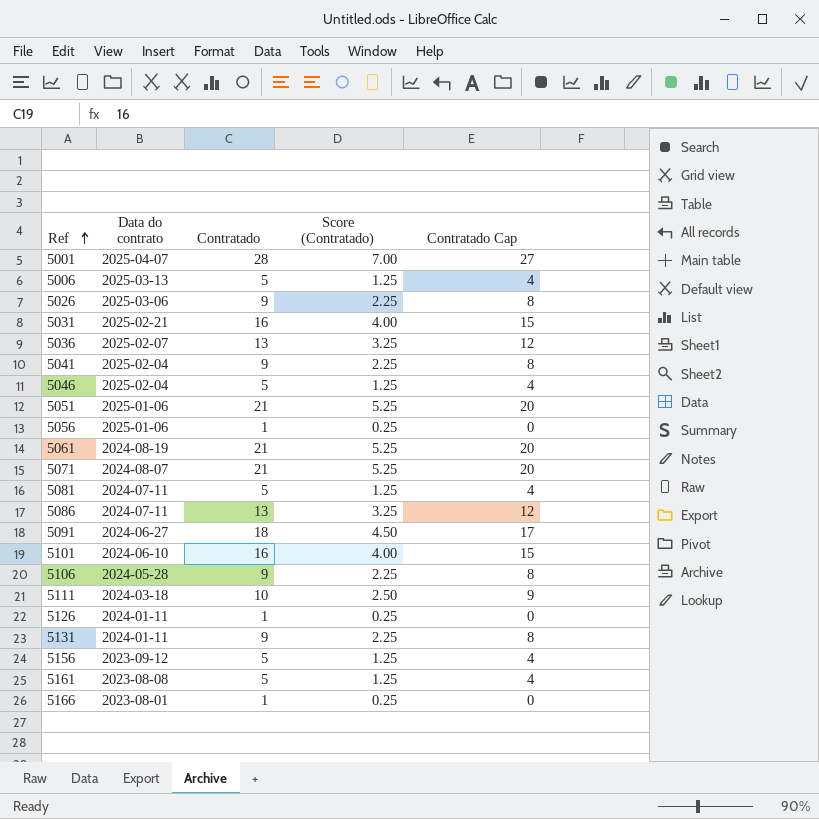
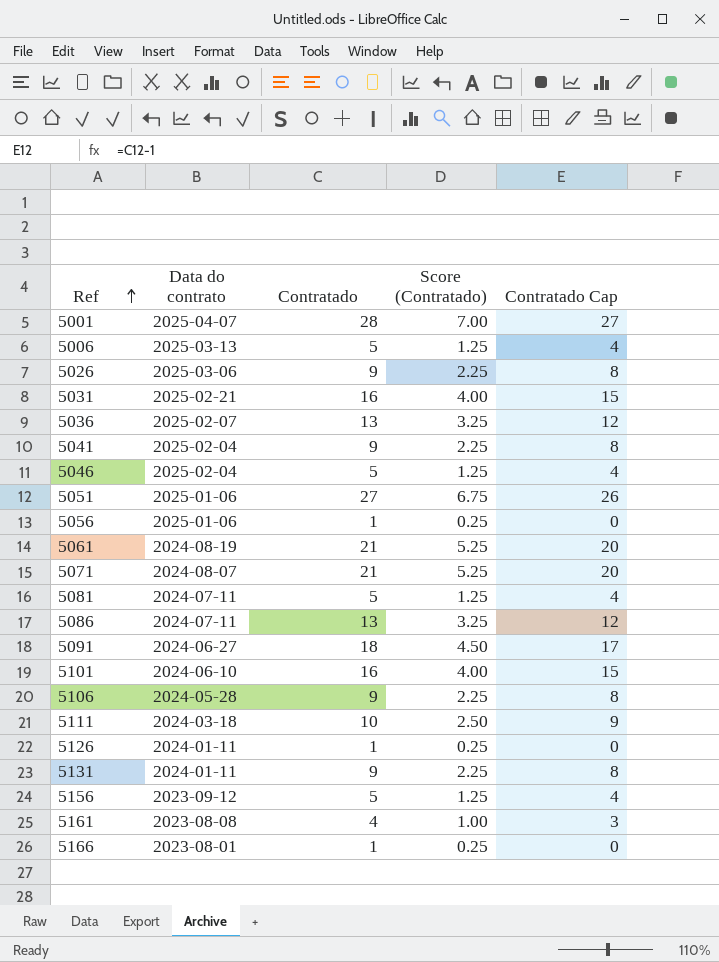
5051 | Contratado: 21 -> 27
5051 | Score (Contratado): 5.25 -> 6.75
5051 | Contratado Cap: 20 -> 26
5161 | Contratado: 5 -> 4
5161 | Score (Contratado): 1.25 -> 1.00
5161 | Contratado Cap: 4 -> 3

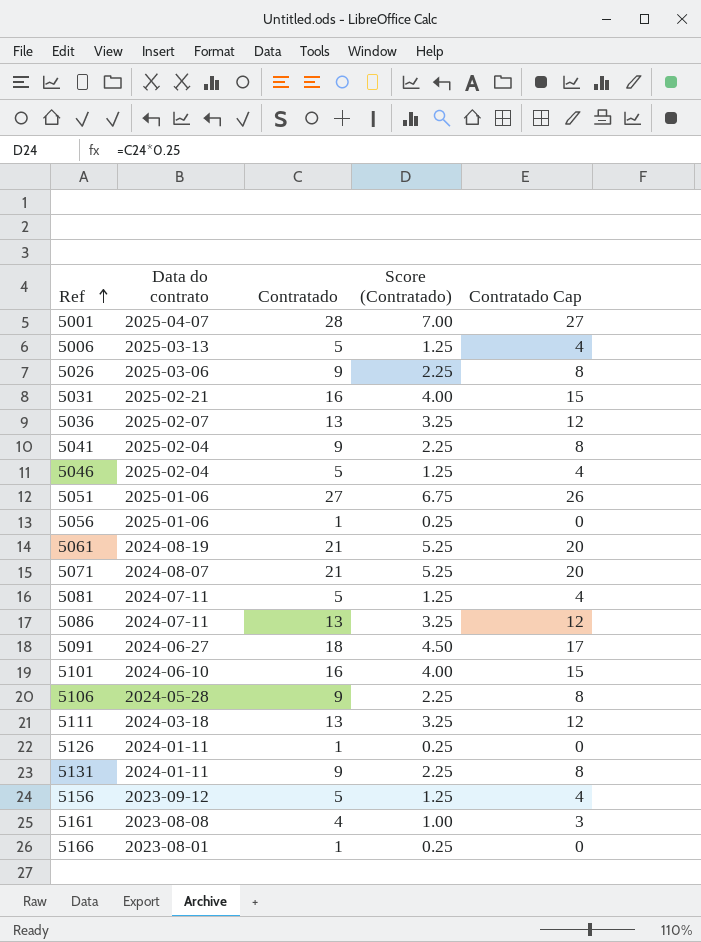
5111 | Contratado: 10 -> 13
5111 | Score (Contratado): 2.50 -> 3.25
5111 | Contratado Cap: 9 -> 12

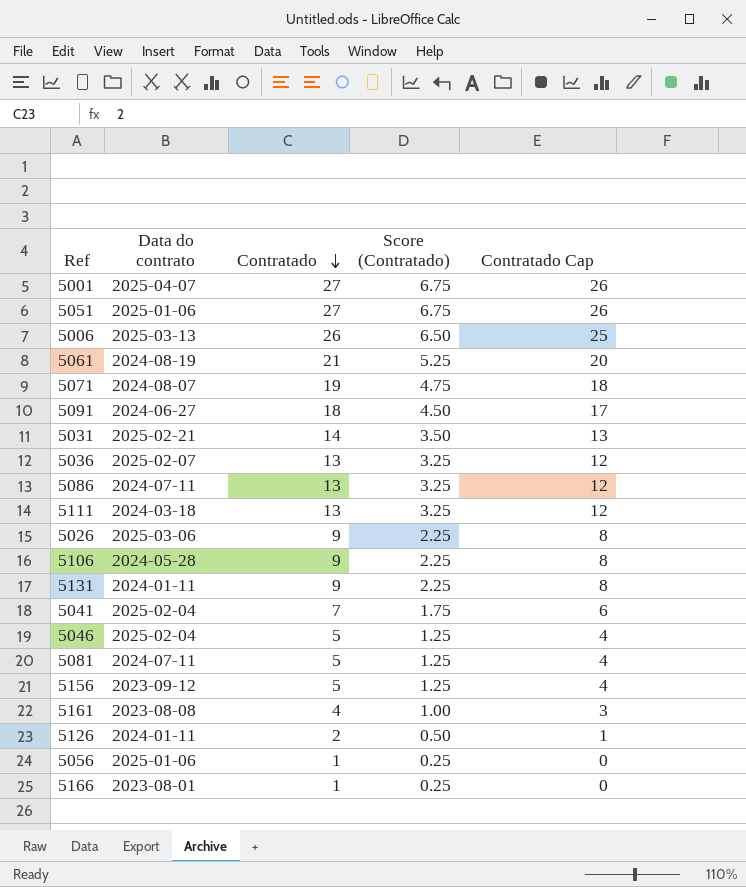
row order: Ref ascending -> Contratado descending
row 5101: 2024-06-10 | 16 | 4.00 | 15 -> none
5001 | Contratado: 28 -> 27
5001 | Score (Contratado): 7.00 -> 6.75
5001 | Contratado Cap: 27 -> 26
5006 | Contratado: 5 -> 26
5006 | Score (Contratado): 1.25 -> 6.50
5006 | Contratado Cap: 4 -> 25
5071 | Contratado: 21 -> 19
5071 | Score (Contratado): 5.25 -> 4.75
5071 | Contratado Cap: 20 -> 18
5031 | Contratado: 16 -> 14
5031 | Score (Contratado): 4.00 -> 3.50
5031 | Contratado Cap: 15 -> 13
5041 | Contratado: 9 -> 7
5041 | Score (Contratado): 2.25 -> 1.75
5041 | Contratado Cap: 8 -> 6
5126 | Contratado: 1 -> 2
5126 | Score (Contratado): 0.25 -> 0.50
5126 | Contratado Cap: 0 -> 1

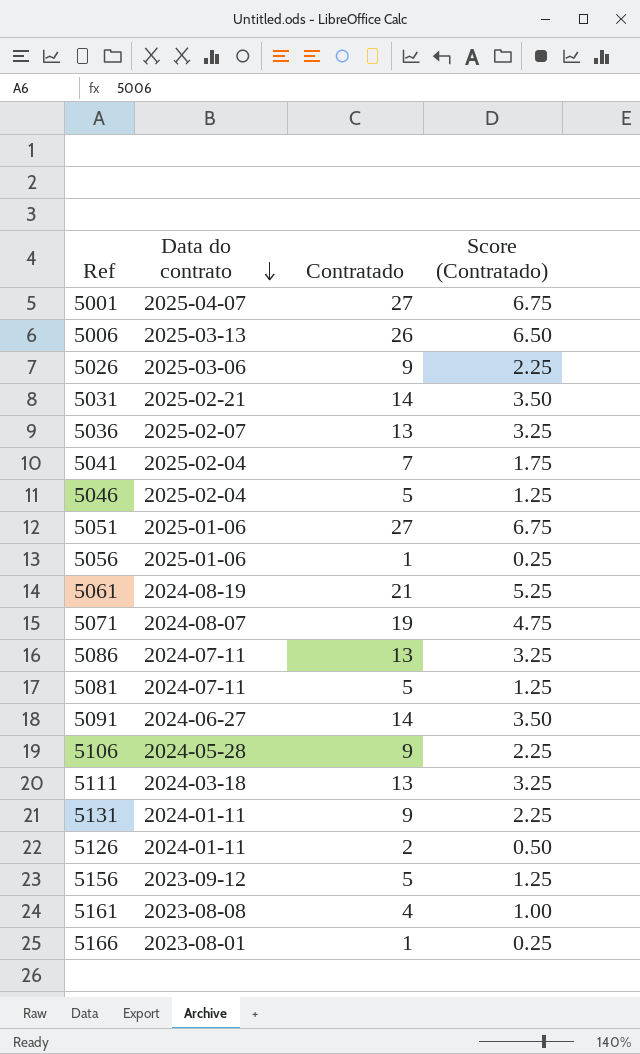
row order: Contratado descending -> Data do contrato descending
column Contratado Cap | formula: [Contratado] - 1 -> none
5091 | Contratado: 18 -> 14
5091 | Score (Contratado): 4.50 -> 3.50

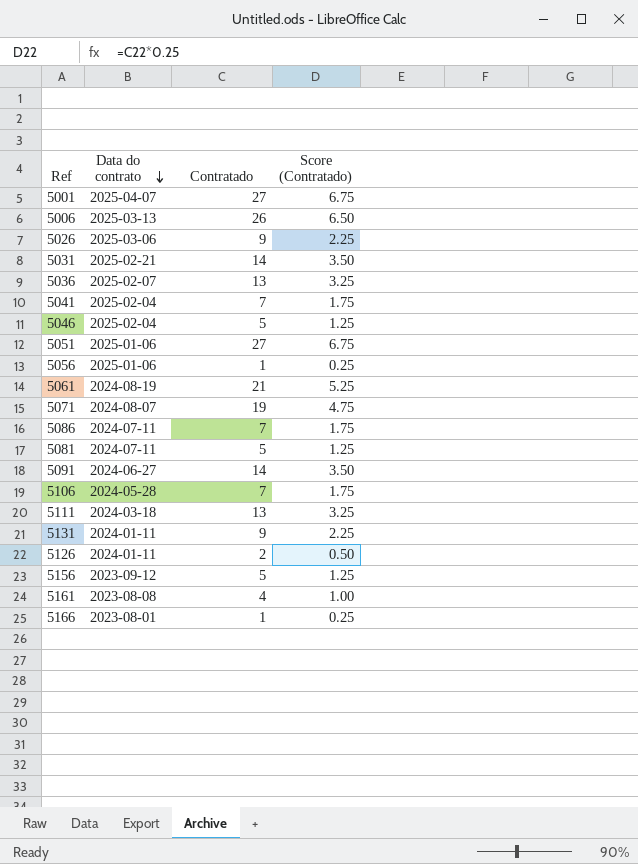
5086 | Contratado: 13 -> 7
5086 | Score (Contratado): 3.25 -> 1.75
5106 | Contratado: 9 -> 7
5106 | Score (Contratado): 2.25 -> 1.75

